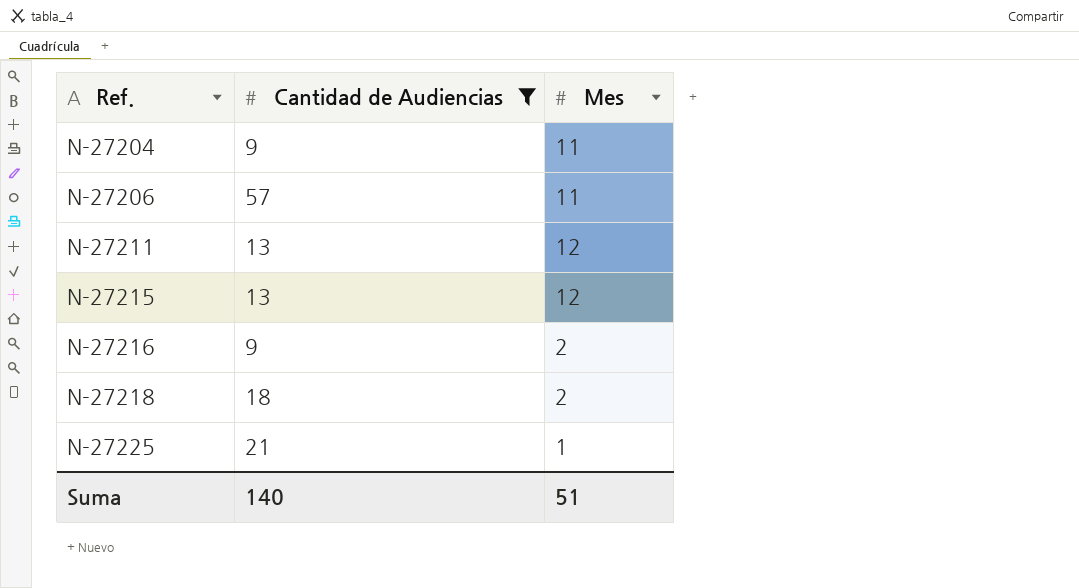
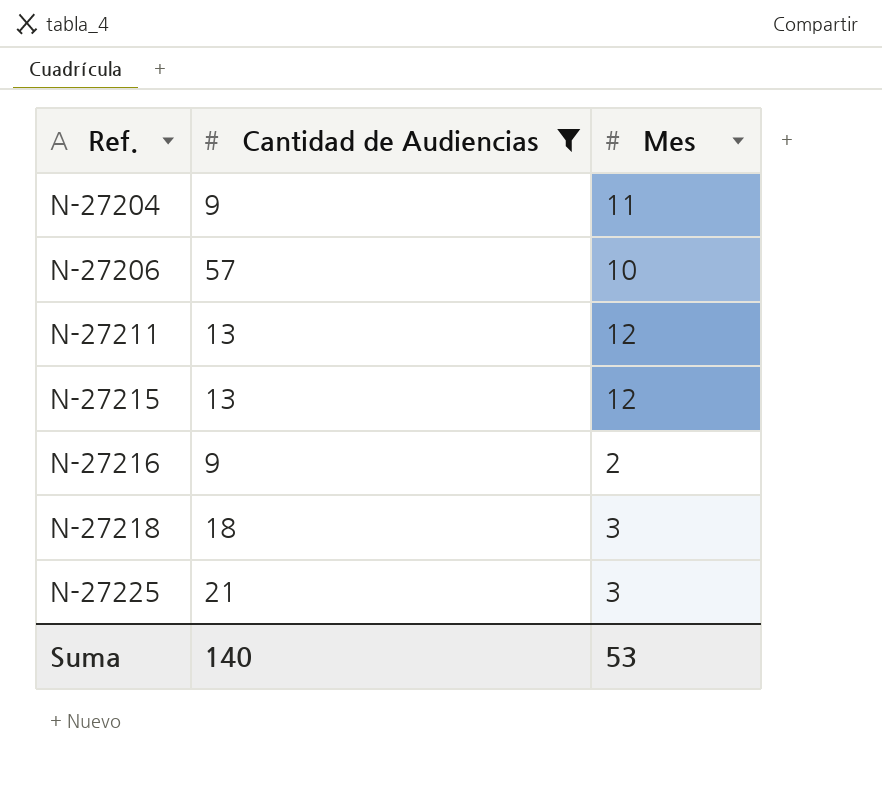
N-27206 | Mes: 11 -> 10
N-27218 | Mes: 2 -> 3
N-27225 | Mes: 1 -> 3
Suma | Mes: 51 -> 53

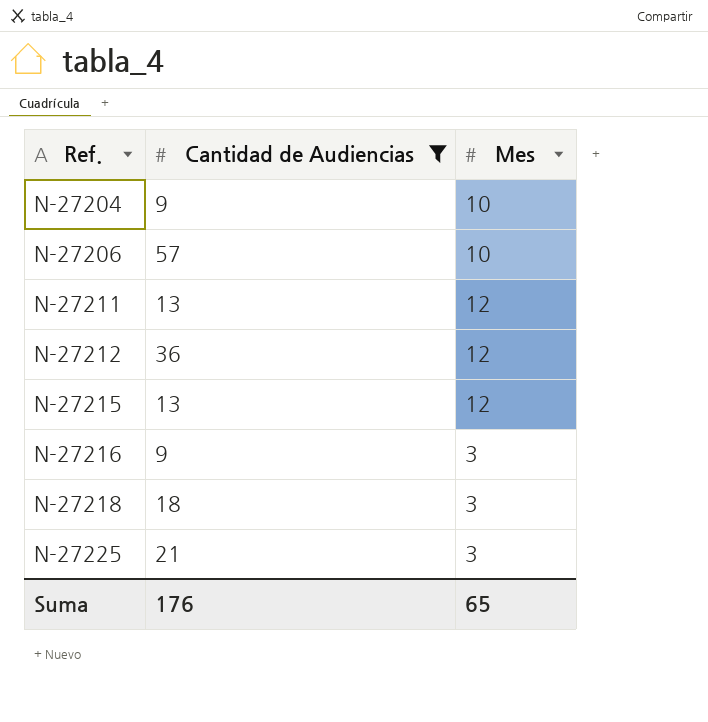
N-27204 | Mes: 11 -> 10
row N-27212: none -> 36 | 12
N-27216 | Mes: 2 -> 3
Suma | Cantidad de Audiencias: 140 -> 176
Suma | Mes: 53 -> 65

